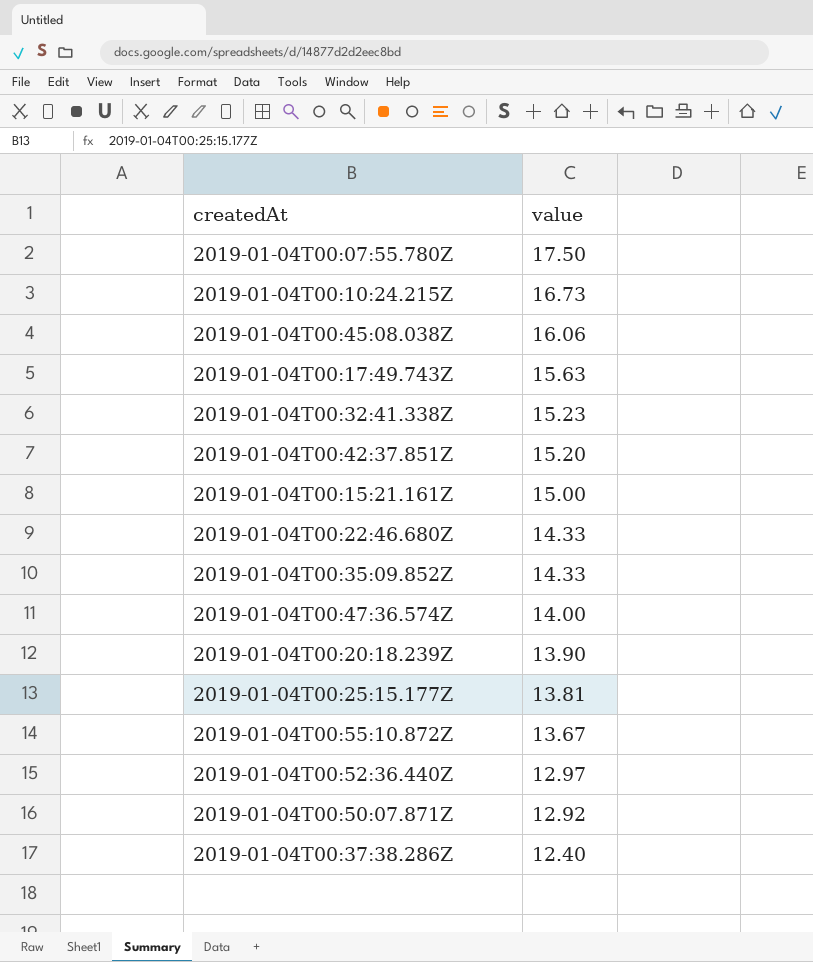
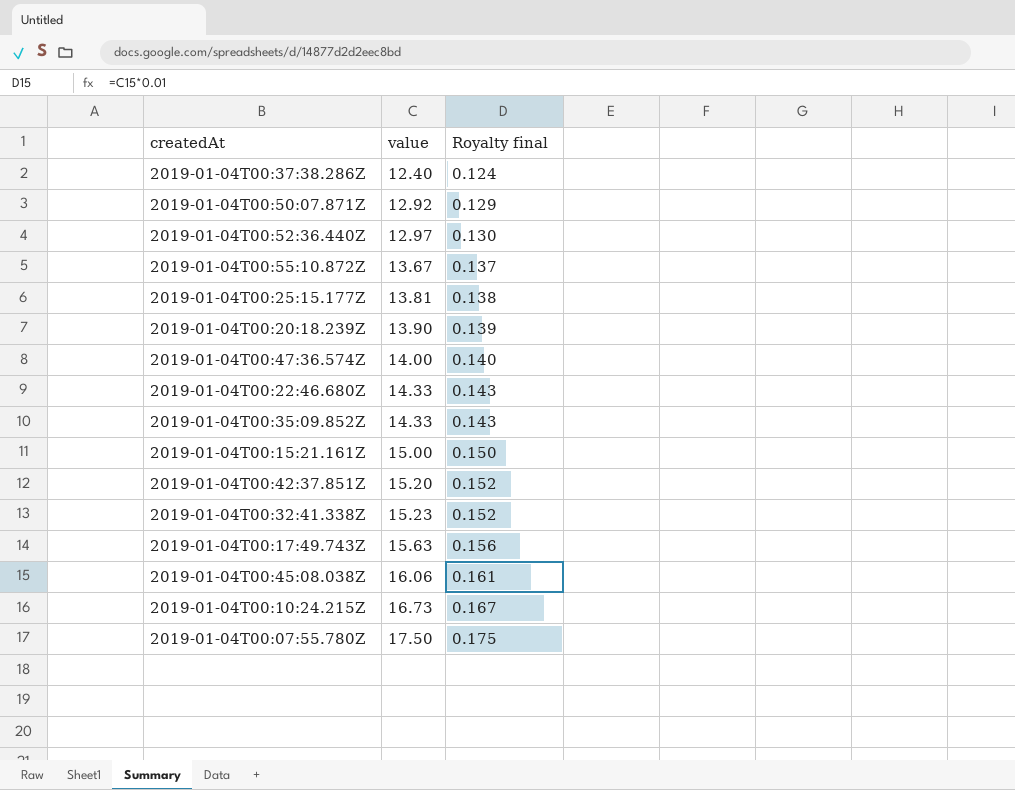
row order: value descending -> value ascending
column Royalty final | formula: none -> [value] * 0.01

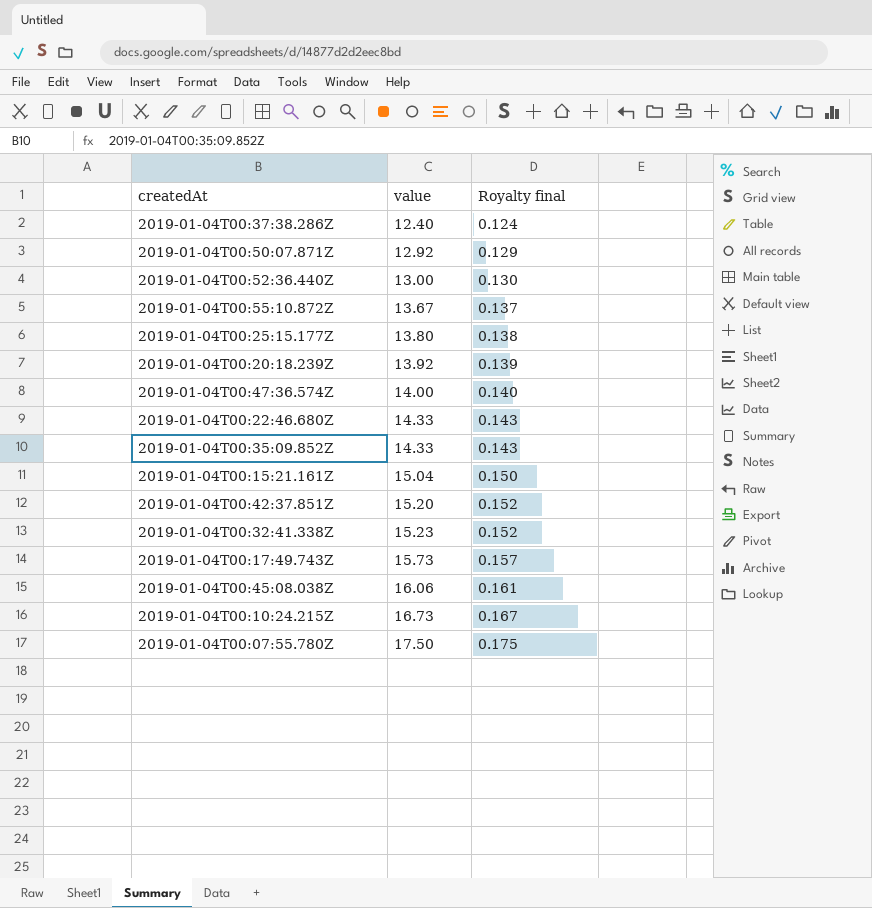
2019-01-04T00:52:36.440Z | value: 12.97 -> 13.00
2019-01-04T00:25:15.177Z | value: 13.81 -> 13.80
2019-01-04T00:20:18.239Z | value: 13.90 -> 13.92
2019-01-04T00:15:21.161Z | value: 15.00 -> 15.04
2019-01-04T00:17:49.743Z | value: 15.63 -> 15.73
2019-01-04T00:17:49.743Z | Royalty final: 0.156 -> 0.157

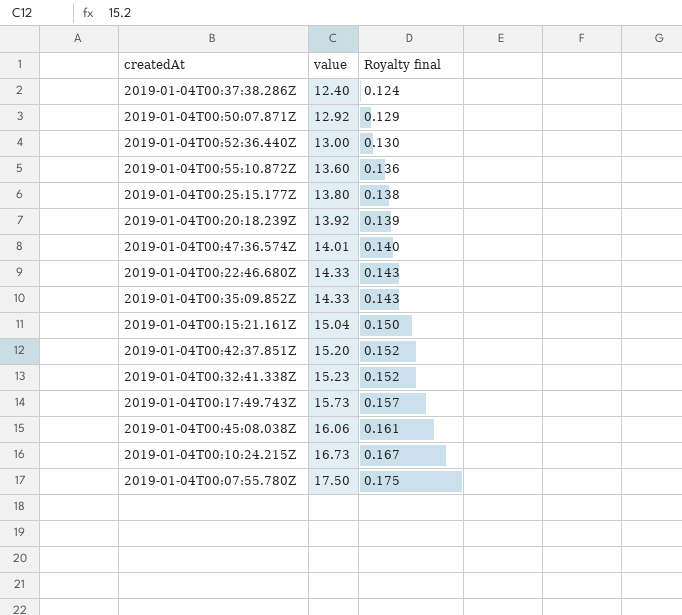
2019-01-04T00:55:10.872Z | value: 13.67 -> 13.60
2019-01-04T00:55:10.872Z | Royalty final: 0.137 -> 0.136
2019-01-04T00:47:36.574Z | value: 14.00 -> 14.01

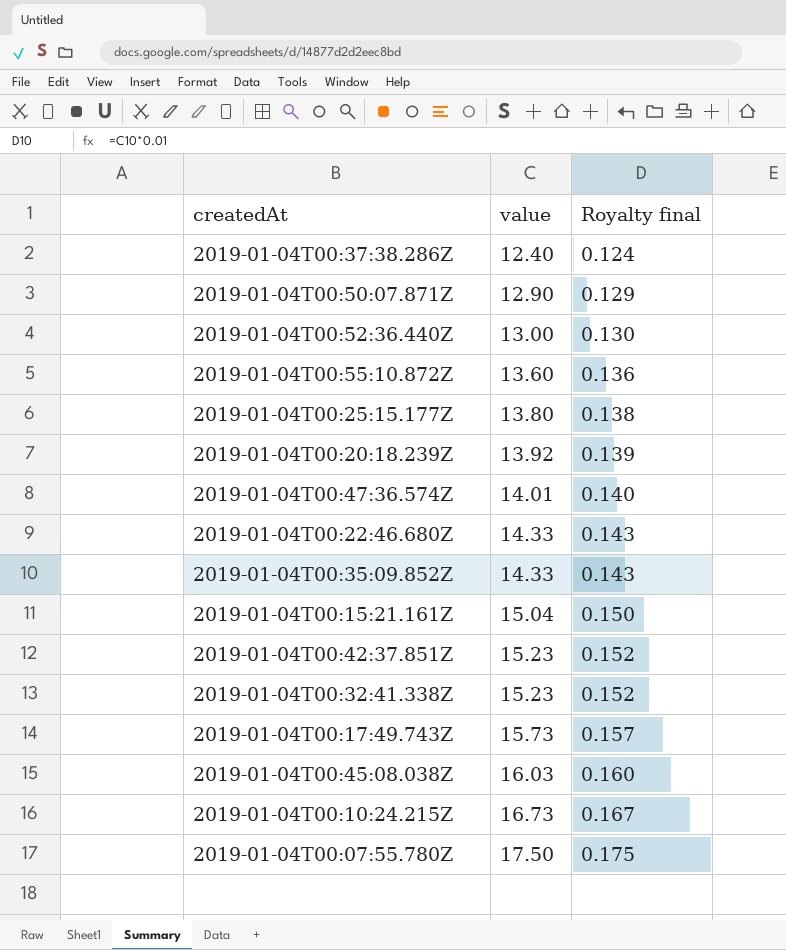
2019-01-04T00:50:07.871Z | value: 12.92 -> 12.90
2019-01-04T00:42:37.851Z | value: 15.20 -> 15.23
2019-01-04T00:45:08.038Z | value: 16.06 -> 16.03
2019-01-04T00:45:08.038Z | Royalty final: 0.161 -> 0.160

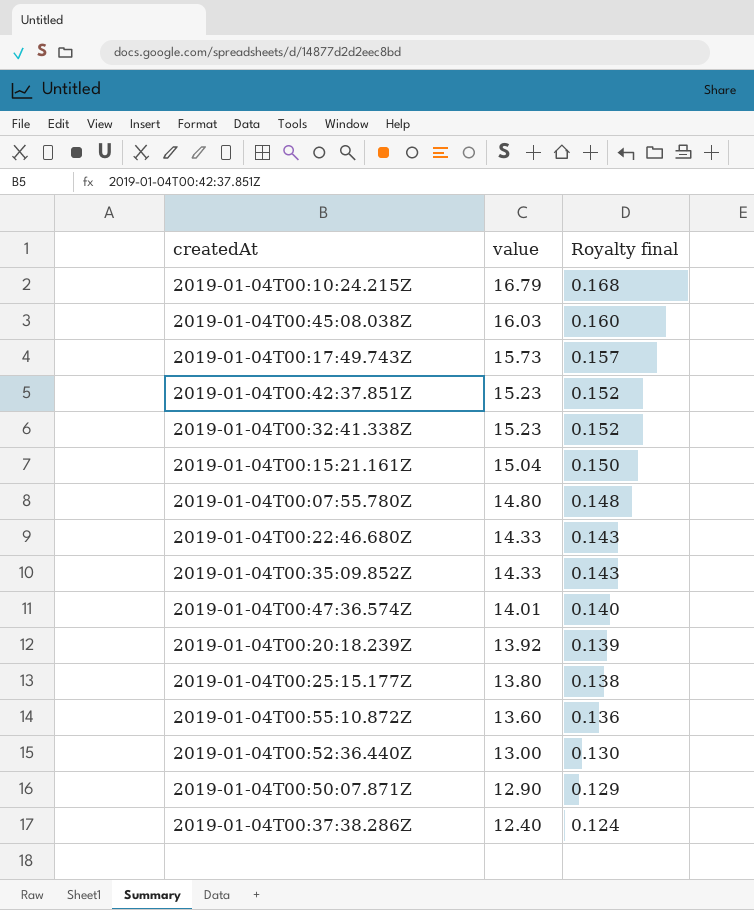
row order: value ascending -> value descending
2019-01-04T00:10:24.215Z | value: 16.73 -> 16.79
2019-01-04T00:10:24.215Z | Royalty final: 0.167 -> 0.168
2019-01-04T00:07:55.780Z | value: 17.50 -> 14.80
2019-01-04T00:07:55.780Z | Royalty final: 0.175 -> 0.148

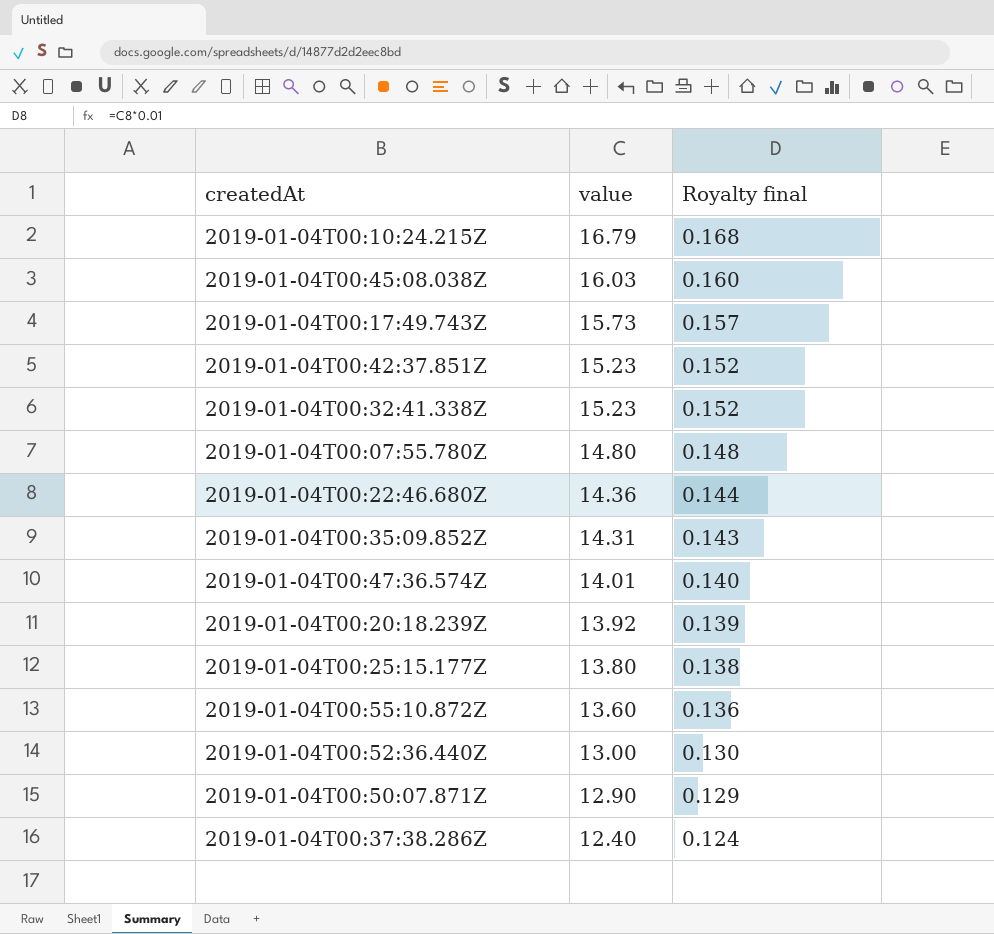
row 2019-01-04T00:15:21.161Z: 15.04 | 0.150 -> none
2019-01-04T00:22:46.680Z | value: 14.33 -> 14.36
2019-01-04T00:22:46.680Z | Royalty final: 0.143 -> 0.144
2019-01-04T00:35:09.852Z | value: 14.33 -> 14.31

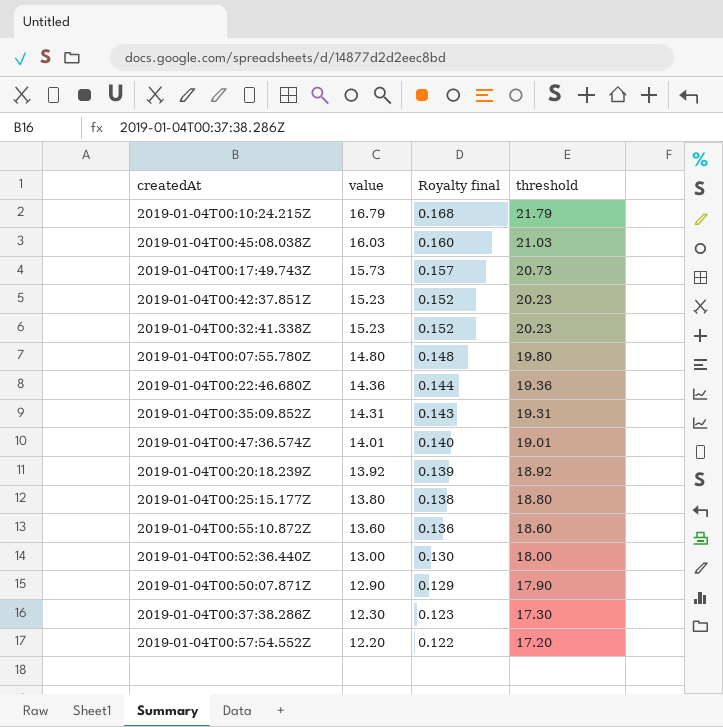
column threshold | formula: none -> [value] + 5
2019-01-04T00:37:38.286Z | value: 12.40 -> 12.30
2019-01-04T00:37:38.286Z | Royalty final: 0.124 -> 0.123
row 2019-01-04T00:57:54.552Z: none -> 12.20 | 0.122 | 17.20

